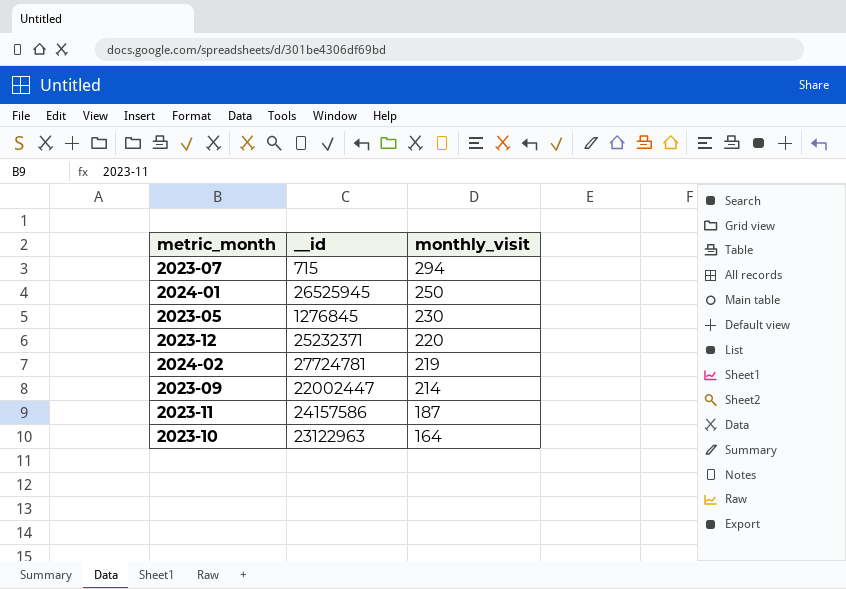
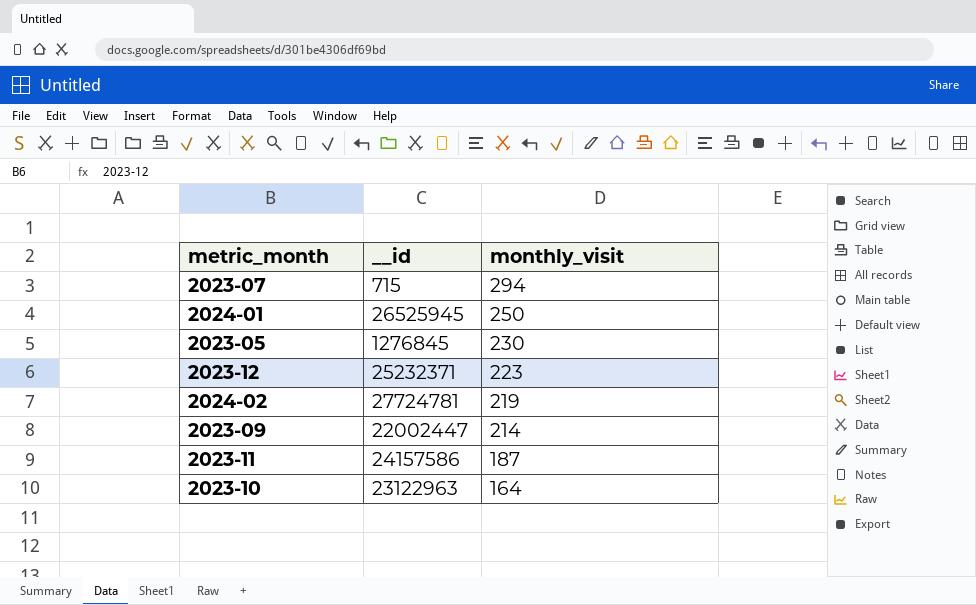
2023-12 | monthly_visit: 220 -> 223

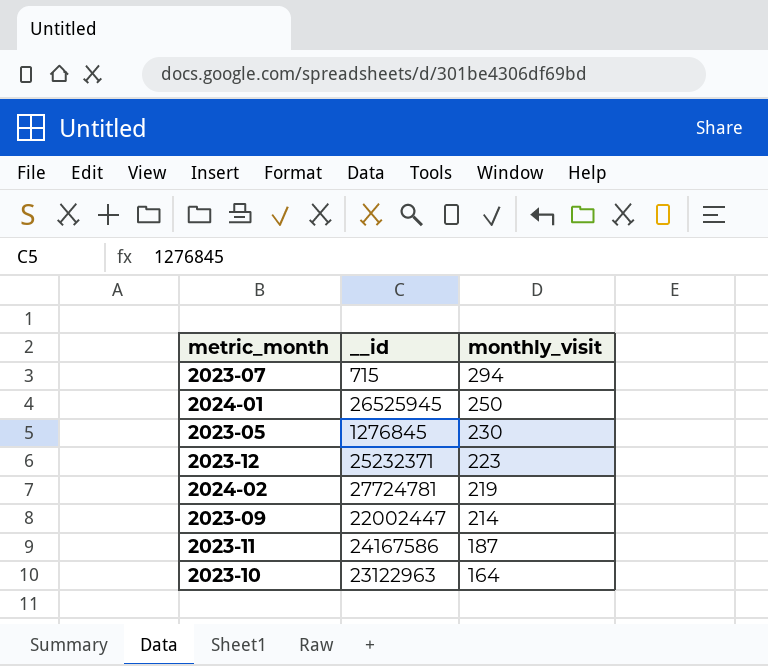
2023-11 | __id: 24157586 -> 24167586

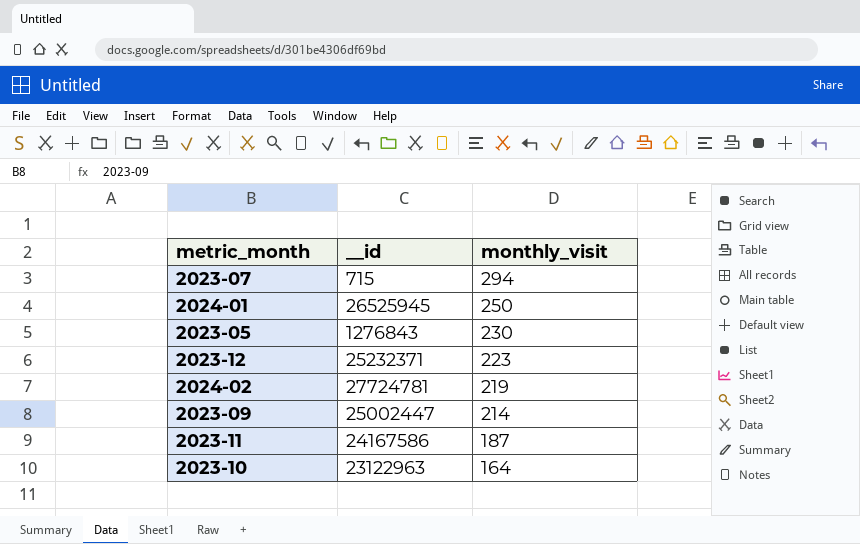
2023-05 | __id: 1276845 -> 1276843
2023-09 | __id: 22002447 -> 25002447

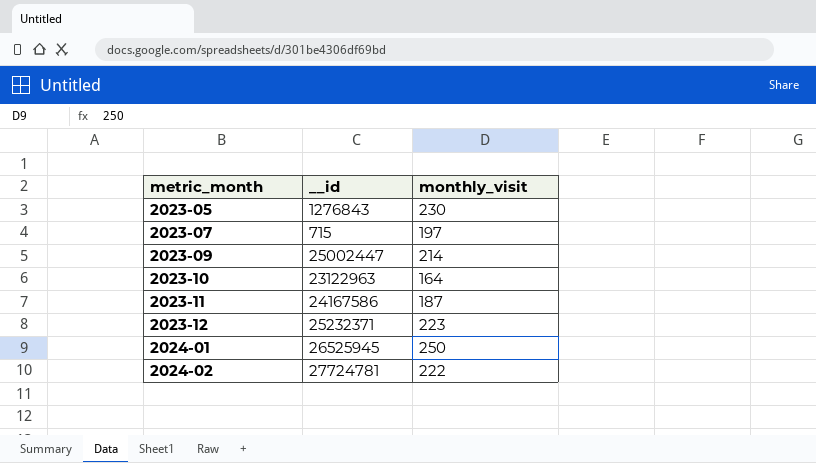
row order: monthly_visit descending -> metric_month ascending
2023-07 | monthly_visit: 294 -> 197
2024-02 | monthly_visit: 219 -> 222

